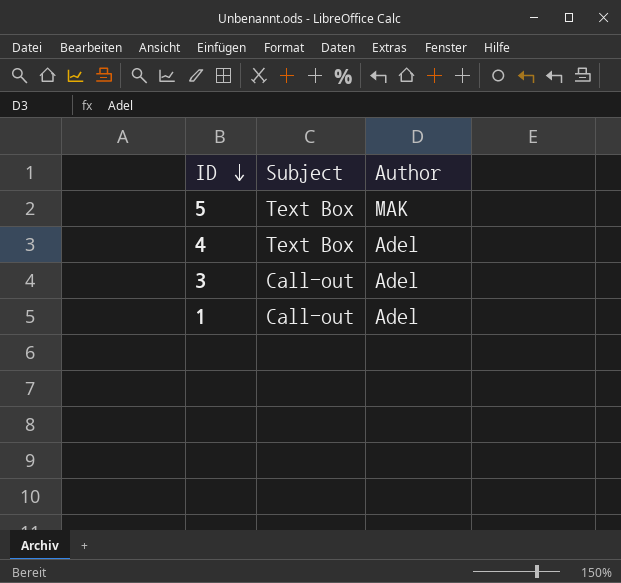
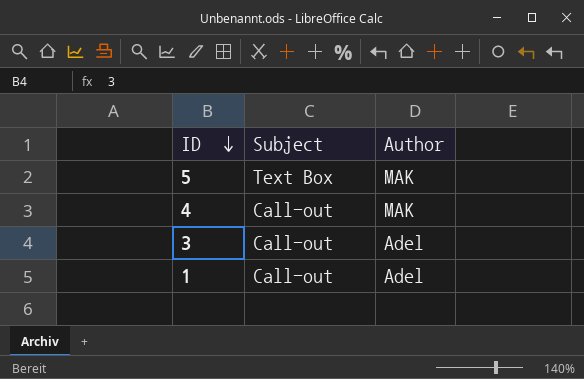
4 | Subject: Text Box -> Call-out
4 | Author: Adel -> MAK

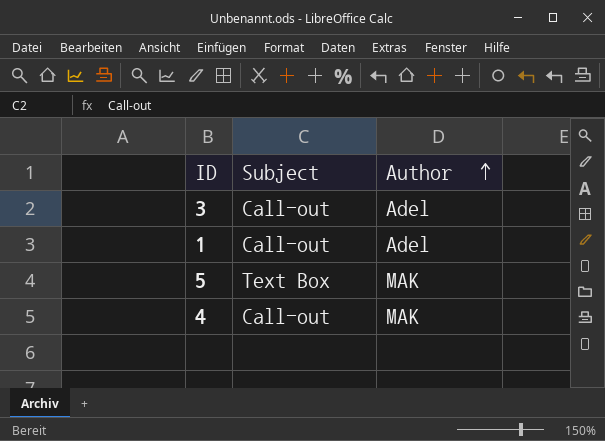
row order: ID descending -> Author ascending

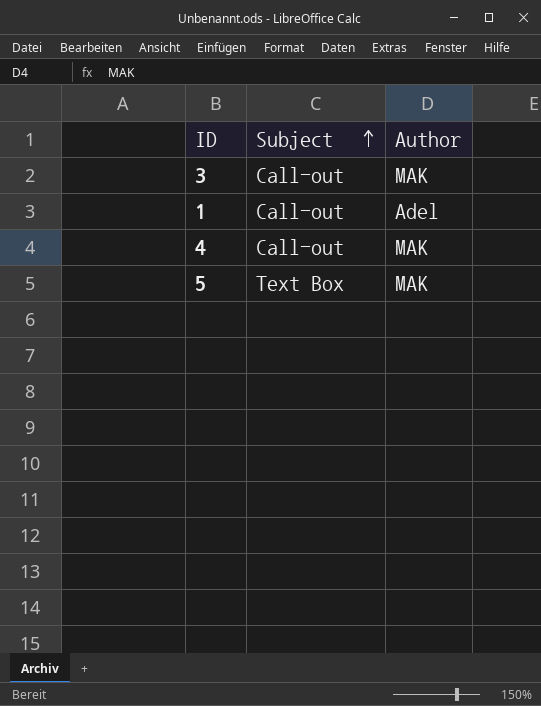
row order: Author ascending -> Subject ascending
3 | Author: Adel -> MAK

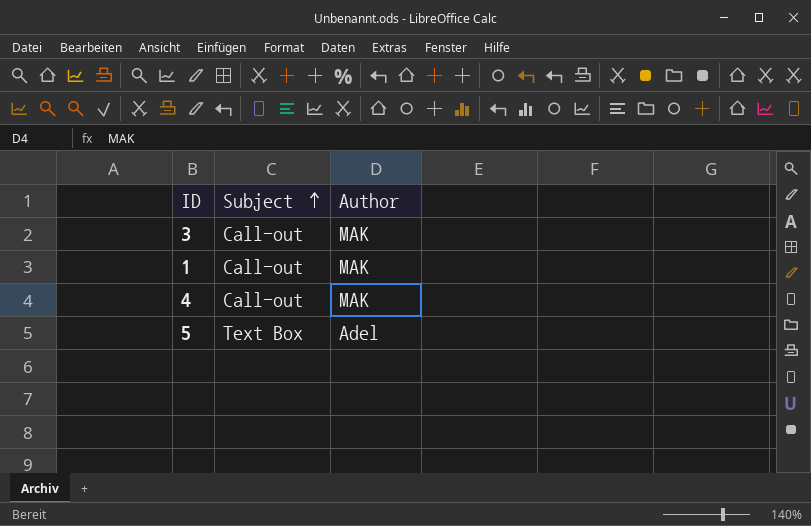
1 | Author: Adel -> MAK
5 | Author: MAK -> Adel

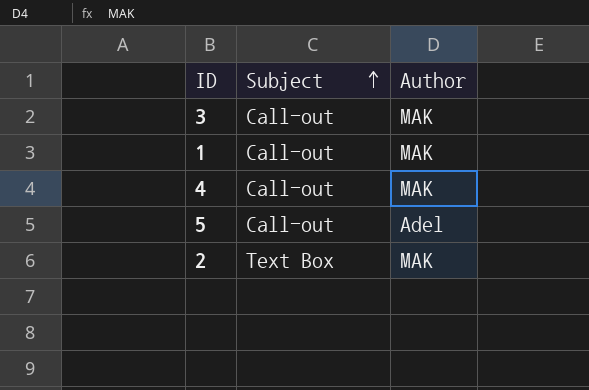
5 | Subject: Text Box -> Call-out
row 2: none -> Text Box | MAK

